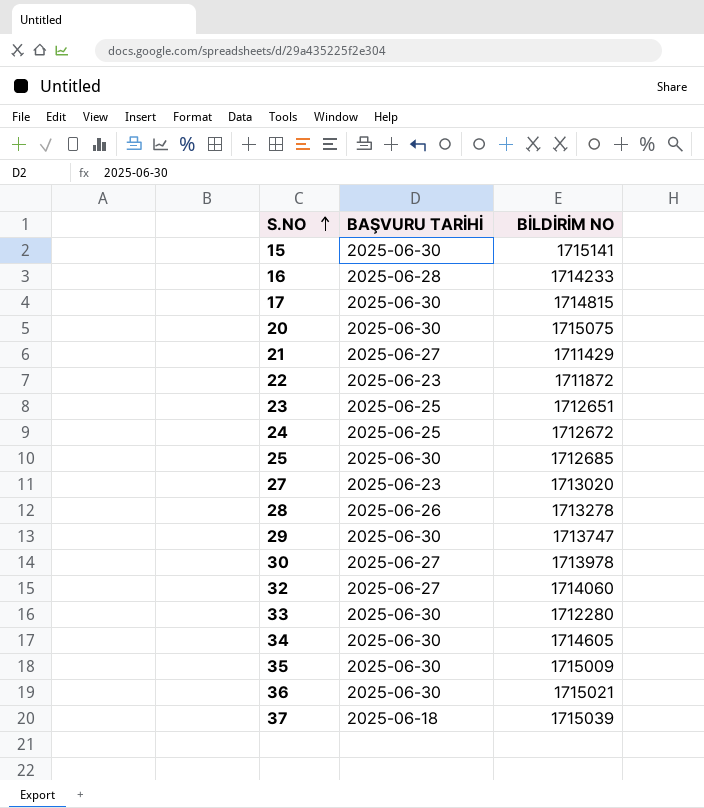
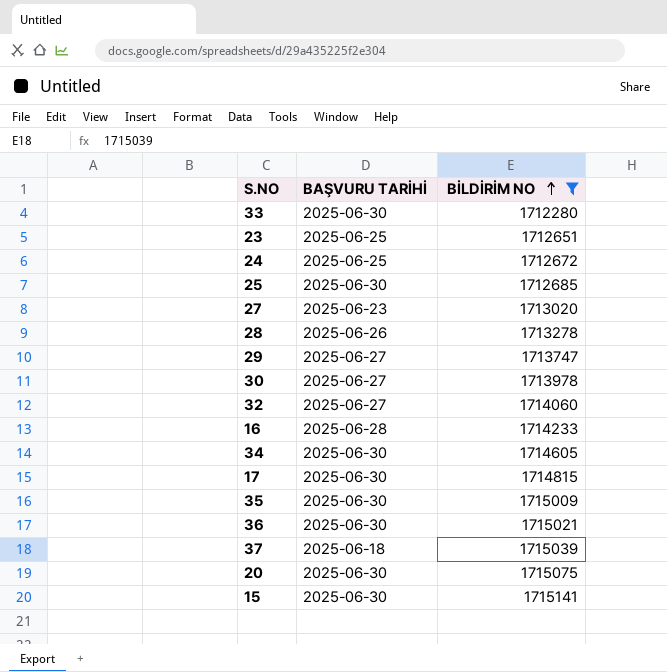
filter: none -> BİLDİRİM NO >= 1712280
row order: S.NO ascending -> BİLDİRİM NO ascending
29 | BAŞVURU TARİHİ: 2025-06-30 -> 2025-06-27

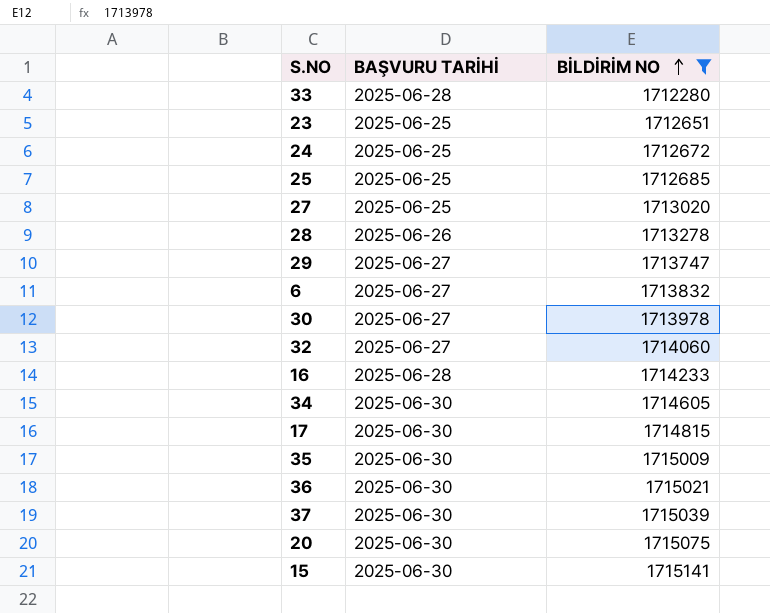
33 | BAŞVURU TARİHİ: 2025-06-30 -> 2025-06-28
25 | BAŞVURU TARİHİ: 2025-06-30 -> 2025-06-25
27 | BAŞVURU TARİHİ: 2025-06-23 -> 2025-06-25
row 6: none -> 2025-06-27 | 1713832
37 | BAŞVURU TARİHİ: 2025-06-18 -> 2025-06-30

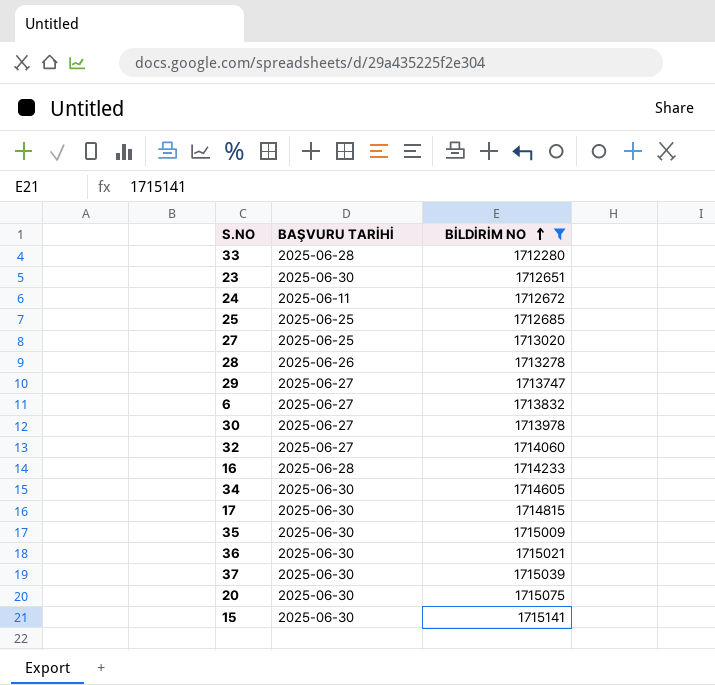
23 | BAŞVURU TARİHİ: 2025-06-25 -> 2025-06-30
24 | BAŞVURU TARİHİ: 2025-06-25 -> 2025-06-11

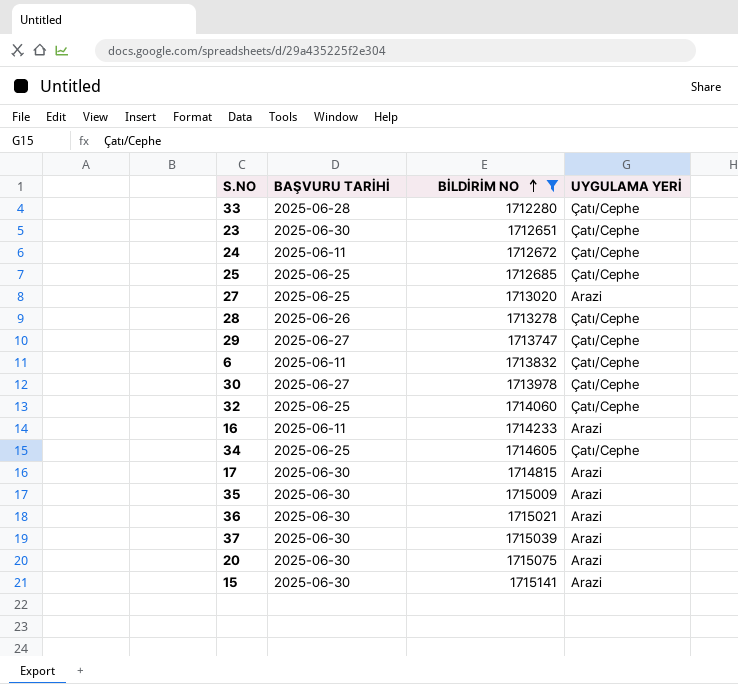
column UYGULAMA YERİ | position: none -> 4
6 | BAŞVURU TARİHİ: 2025-06-27 -> 2025-06-11
32 | BAŞVURU TARİHİ: 2025-06-27 -> 2025-06-25
16 | BAŞVURU TARİHİ: 2025-06-28 -> 2025-06-11
34 | BAŞVURU TARİHİ: 2025-06-30 -> 2025-06-25

